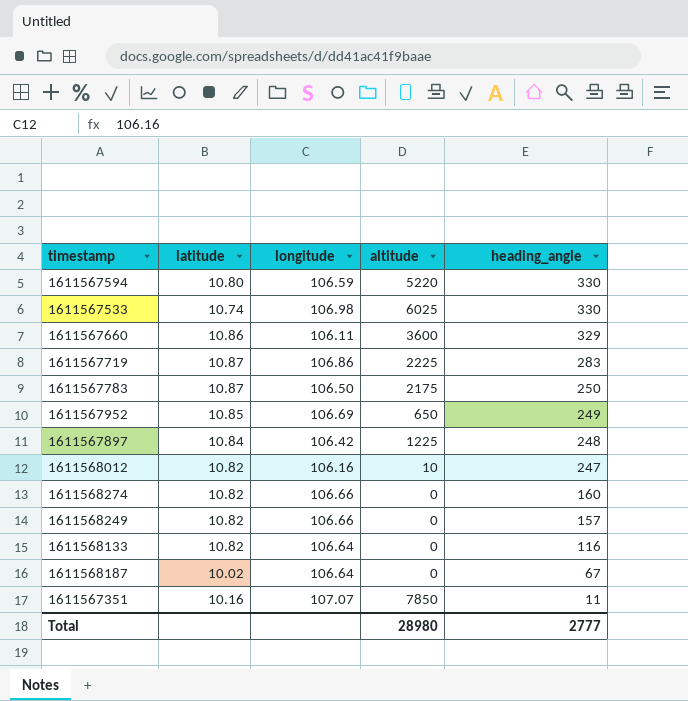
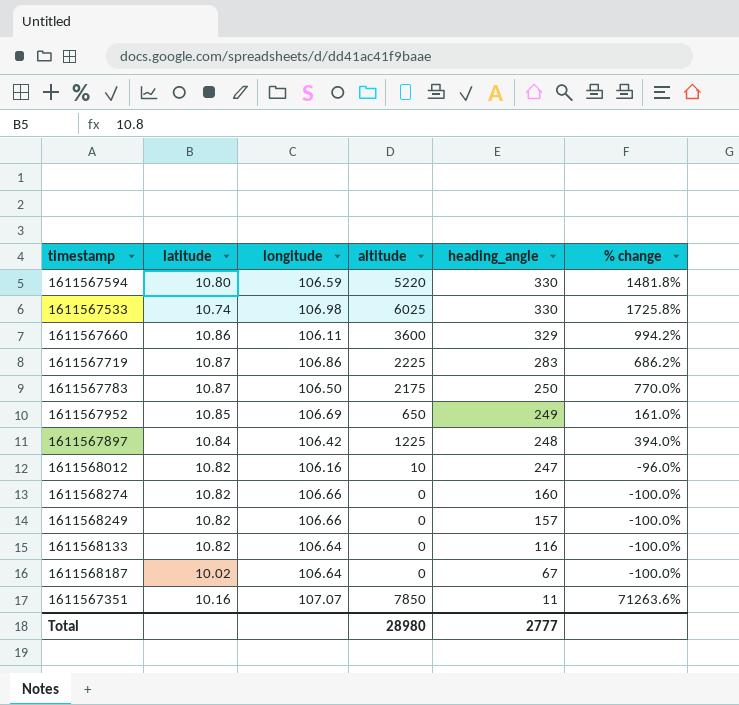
column % change | formula: none -> ([altitude] - [heading_angle]) / [heading_angle]

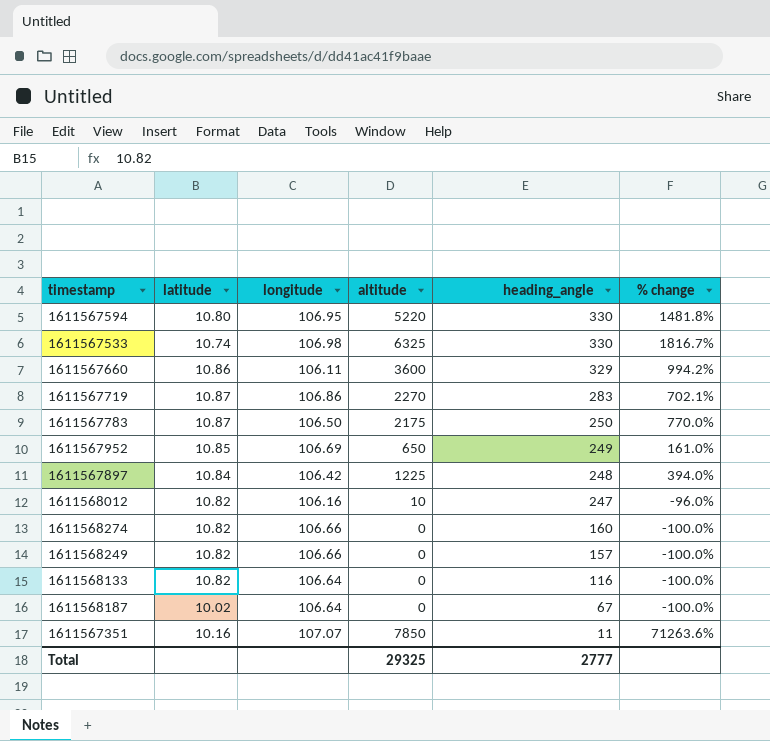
1611567594 | longitude: 106.59 -> 106.95
1611567533 | altitude: 6025 -> 6325
1611567533 | % change: 1725.8% -> 1816.7%
1611567719 | altitude: 2225 -> 2270
1611567719 | % change: 686.2% -> 702.1%
Total | altitude: 28980 -> 29325

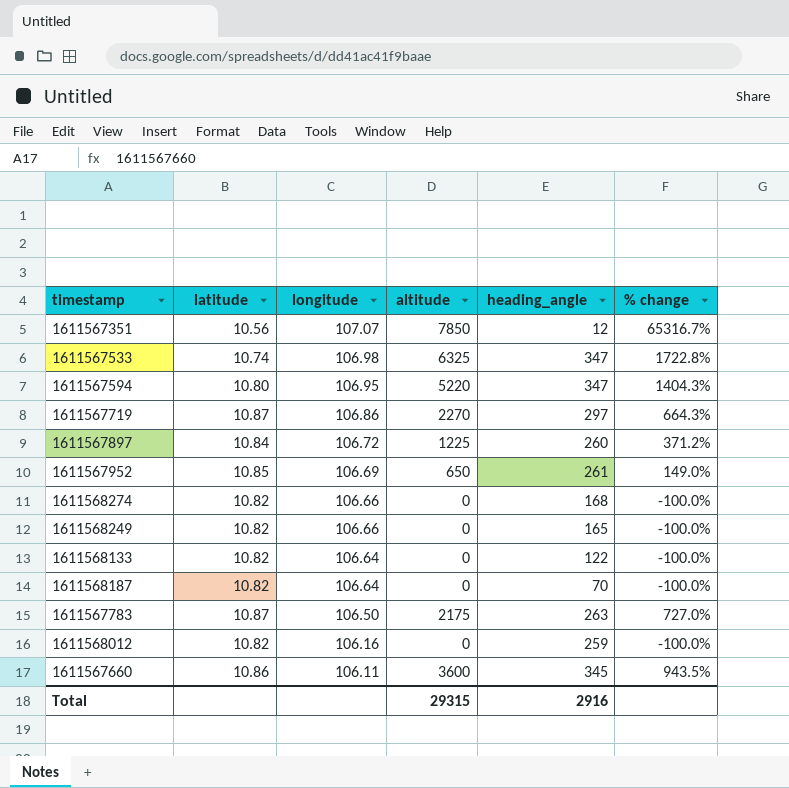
row order: heading_angle descending -> longitude descending
1611567351 | latitude: 10.16 -> 10.56
1611567351 | heading_angle: 11 -> 12
1611567351 | % change: 71263.6% -> 65316.7%
1611567533 | heading_angle: 330 -> 347
1611567533 | % change: 1816.7% -> 1722.8%
1611567594 | heading_angle: 330 -> 347
1611567594 | % change: 1481.8% -> 1404.3%
1611567719 | heading_angle: 283 -> 297
1611567719 | % change: 702.1% -> 664.3%
1611567897 | longitude: 106.42 -> 106.72
1611567897 | heading_angle: 248 -> 260
1611567897 | % change: 394.0% -> 371.2%
1611567952 | heading_angle: 249 -> 261
1611567952 | % change: 161.0% -> 149.0%
1611568274 | heading_angle: 160 -> 168
1611568249 | heading_angle: 157 -> 165
1611568133 | heading_angle: 116 -> 122
1611568187 | latitude: 10.02 -> 10.82
1611568187 | heading_angle: 67 -> 70
1611567783 | heading_angle: 250 -> 263
1611567783 | % change: 770.0% -> 727.0%
1611568012 | altitude: 10 -> 0
1611568012 | heading_angle: 247 -> 259
1611568012 | % change: -96.0% -> -100.0%
1611567660 | heading_angle: 329 -> 345
1611567660 | % change: 994.2% -> 943.5%
Total | altitude: 29325 -> 29315
Total | heading_angle: 2777 -> 2916

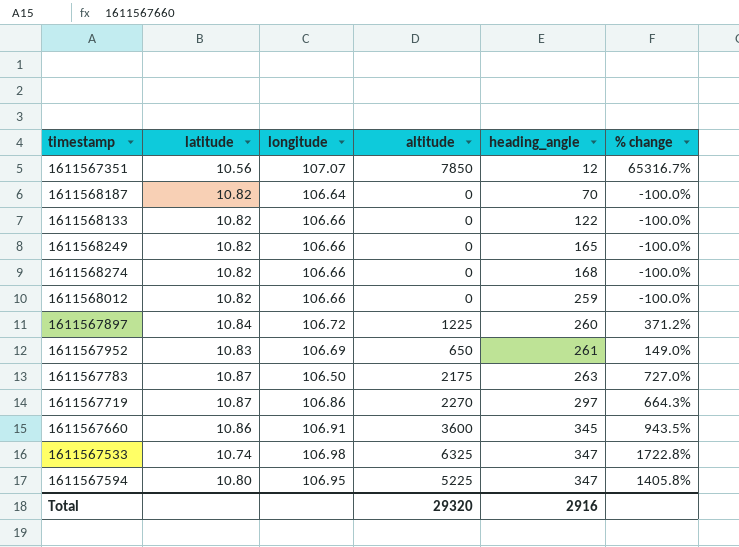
row order: longitude descending -> heading_angle ascending
1611568133 | longitude: 106.64 -> 106.66
1611568012 | longitude: 106.16 -> 106.66
1611567952 | latitude: 10.85 -> 10.83
1611567660 | longitude: 106.11 -> 106.91
1611567594 | altitude: 5220 -> 5225
1611567594 | % change: 1404.3% -> 1405.8%
Total | altitude: 29315 -> 29320

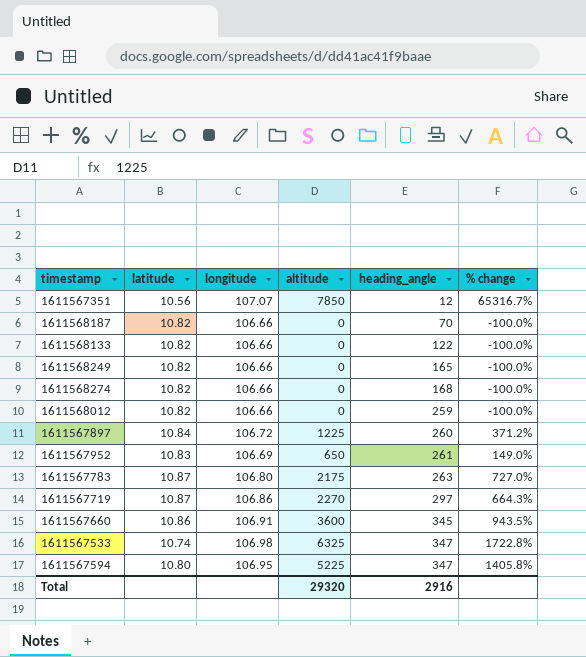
1611568187 | longitude: 106.64 -> 106.66
1611567783 | longitude: 106.50 -> 106.80

